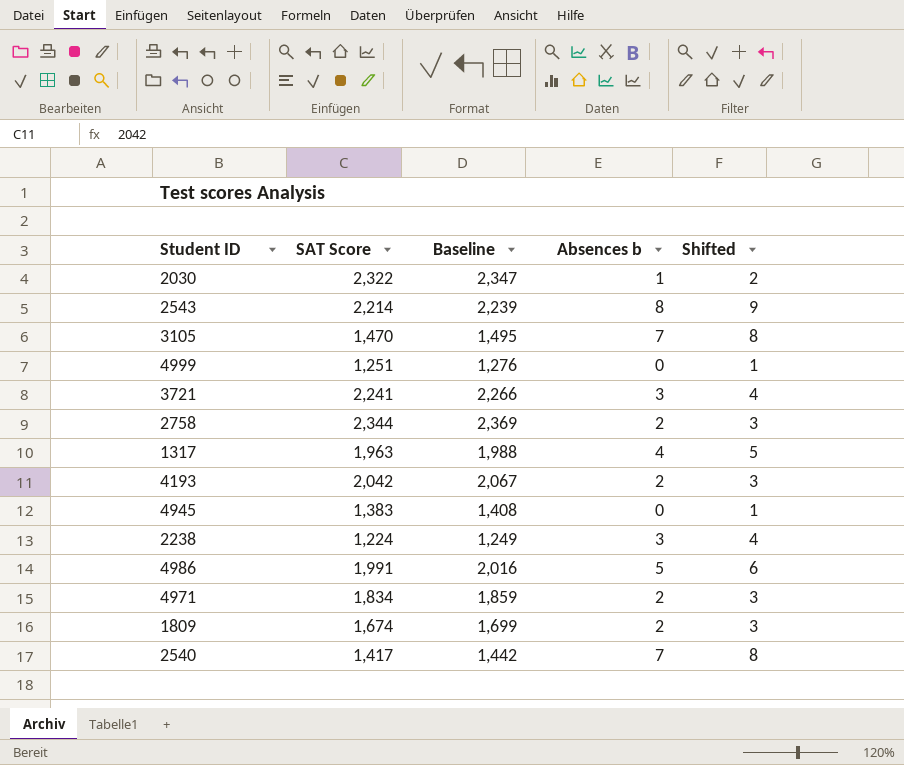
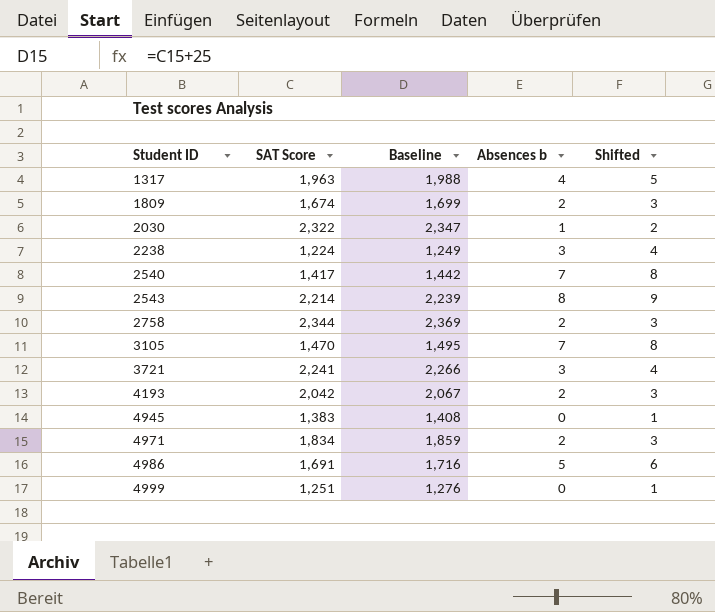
row order: none -> Student ID ascending
4986 | SAT Score: 1,991 -> 1,691
4986 | Baseline: 2,016 -> 1,716

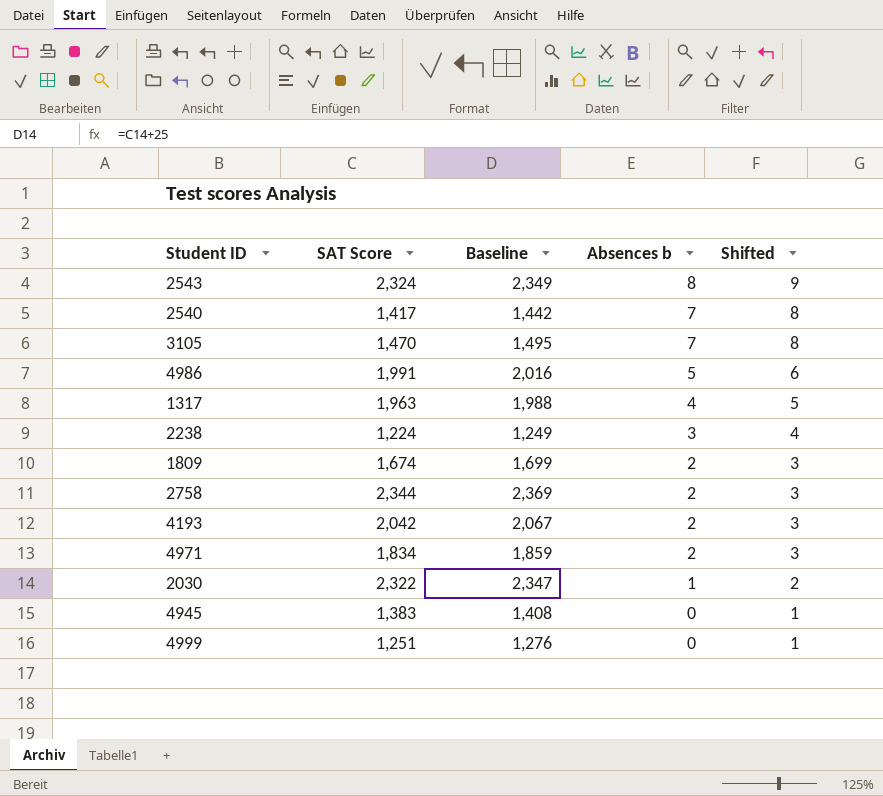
row order: Student ID ascending -> Absences b descending
row 3721: 2,241 | 2,266 | 3 | 4 -> none
2543 | SAT Score: 2,214 -> 2,324
2543 | Baseline: 2,239 -> 2,349
4986 | SAT Score: 1,691 -> 1,991
4986 | Baseline: 1,716 -> 2,016

